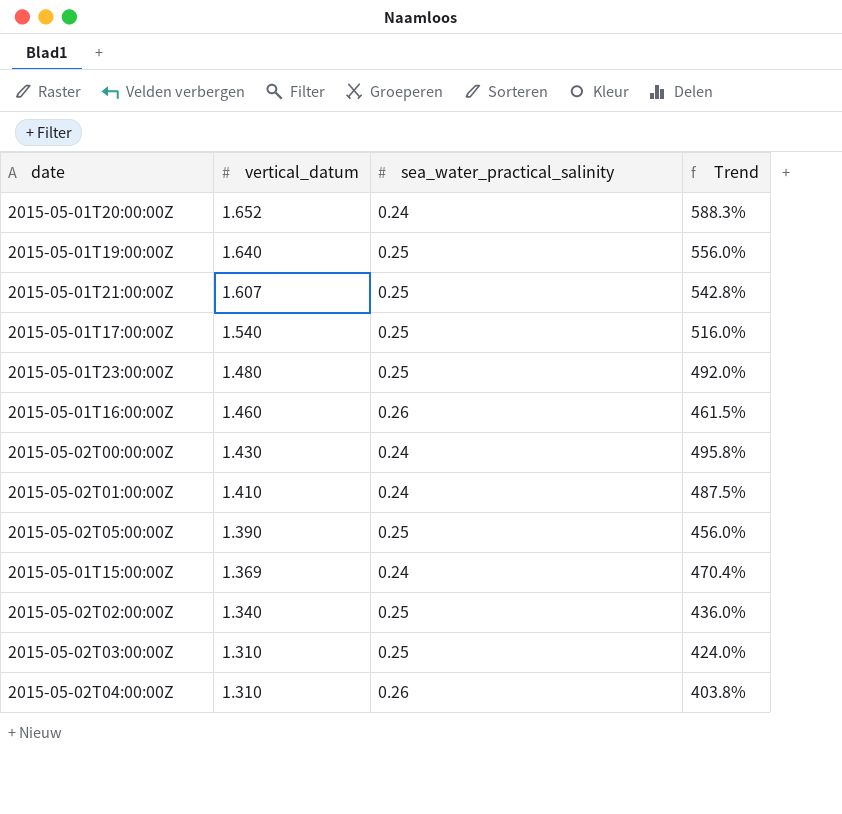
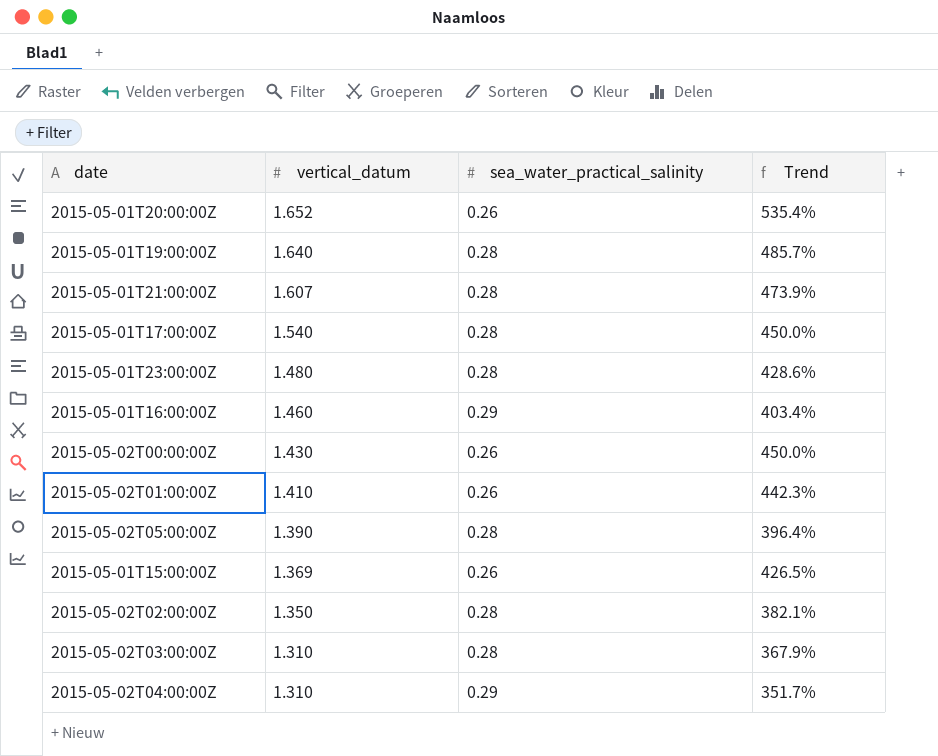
2015-05-01T20:00:00Z | sea_water_practical_salinity: 0.24 -> 0.26
2015-05-01T20:00:00Z | Trend: 588.3% -> 535.4%
2015-05-01T19:00:00Z | sea_water_practical_salinity: 0.25 -> 0.28
2015-05-01T19:00:00Z | Trend: 556.0% -> 485.7%
2015-05-01T21:00:00Z | sea_water_practical_salinity: 0.25 -> 0.28
2015-05-01T21:00:00Z | Trend: 542.8% -> 473.9%
2015-05-01T17:00:00Z | sea_water_practical_salinity: 0.25 -> 0.28
2015-05-01T17:00:00Z | Trend: 516.0% -> 450.0%
2015-05-01T23:00:00Z | sea_water_practical_salinity: 0.25 -> 0.28
2015-05-01T23:00:00Z | Trend: 492.0% -> 428.6%
2015-05-01T16:00:00Z | sea_water_practical_salinity: 0.26 -> 0.29
2015-05-01T16:00:00Z | Trend: 461.5% -> 403.4%
2015-05-02T00:00:00Z | sea_water_practical_salinity: 0.24 -> 0.26
2015-05-02T00:00:00Z | Trend: 495.8% -> 450.0%
2015-05-02T01:00:00Z | sea_water_practical_salinity: 0.24 -> 0.26
2015-05-02T01:00:00Z | Trend: 487.5% -> 442.3%
2015-05-02T05:00:00Z | sea_water_practical_salinity: 0.25 -> 0.28
2015-05-02T05:00:00Z | Trend: 456.0% -> 396.4%
2015-05-01T15:00:00Z | sea_water_practical_salinity: 0.24 -> 0.26
2015-05-01T15:00:00Z | Trend: 470.4% -> 426.5%
2015-05-02T02:00:00Z | vertical_datum: 1.340 -> 1.350
2015-05-02T02:00:00Z | sea_water_practical_salinity: 0.25 -> 0.28
2015-05-02T02:00:00Z | Trend: 436.0% -> 382.1%
2015-05-02T03:00:00Z | sea_water_practical_salinity: 0.25 -> 0.28
2015-05-02T03:00:00Z | Trend: 424.0% -> 367.9%
2015-05-02T04:00:00Z | sea_water_practical_salinity: 0.26 -> 0.29
2015-05-02T04:00:00Z | Trend: 403.8% -> 351.7%

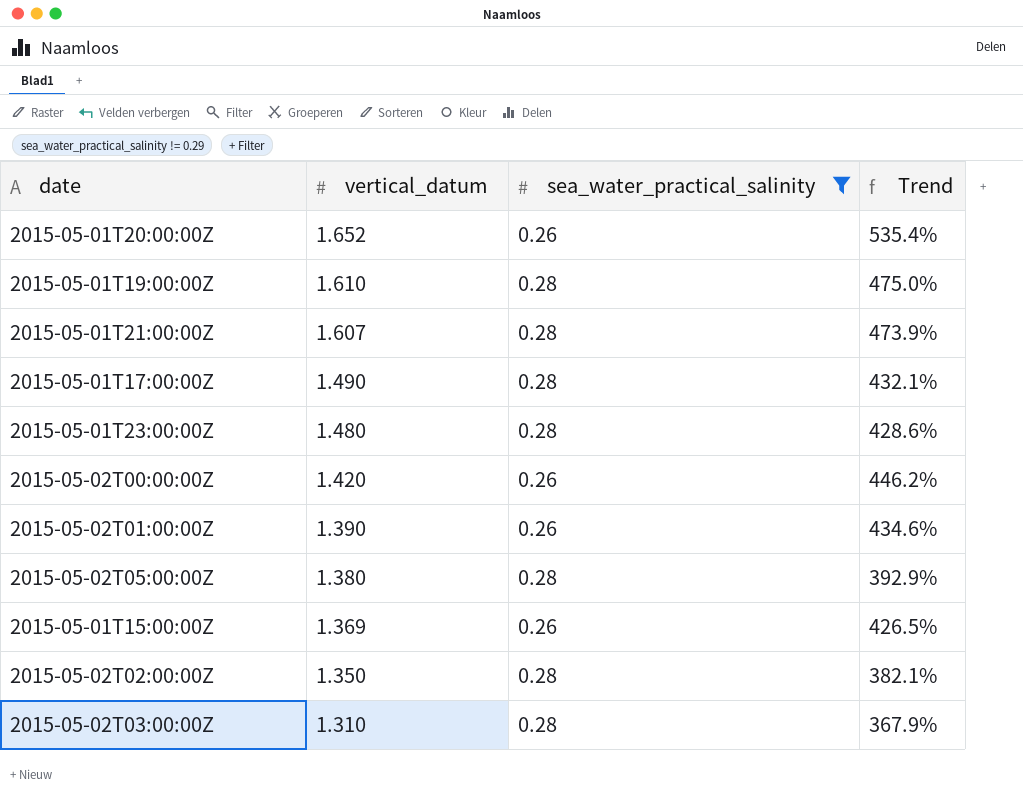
filter: none -> sea_water_practical_salinity != 0.29
2015-05-01T19:00:00Z | vertical_datum: 1.640 -> 1.610
2015-05-01T19:00:00Z | Trend: 485.7% -> 475.0%
2015-05-01T17:00:00Z | vertical_datum: 1.540 -> 1.490
2015-05-01T17:00:00Z | Trend: 450.0% -> 432.1%
2015-05-02T00:00:00Z | vertical_datum: 1.430 -> 1.420
2015-05-02T00:00:00Z | Trend: 450.0% -> 446.2%
2015-05-02T01:00:00Z | vertical_datum: 1.410 -> 1.390
2015-05-02T01:00:00Z | Trend: 442.3% -> 434.6%
2015-05-02T05:00:00Z | vertical_datum: 1.390 -> 1.380
2015-05-02T05:00:00Z | Trend: 396.4% -> 392.9%

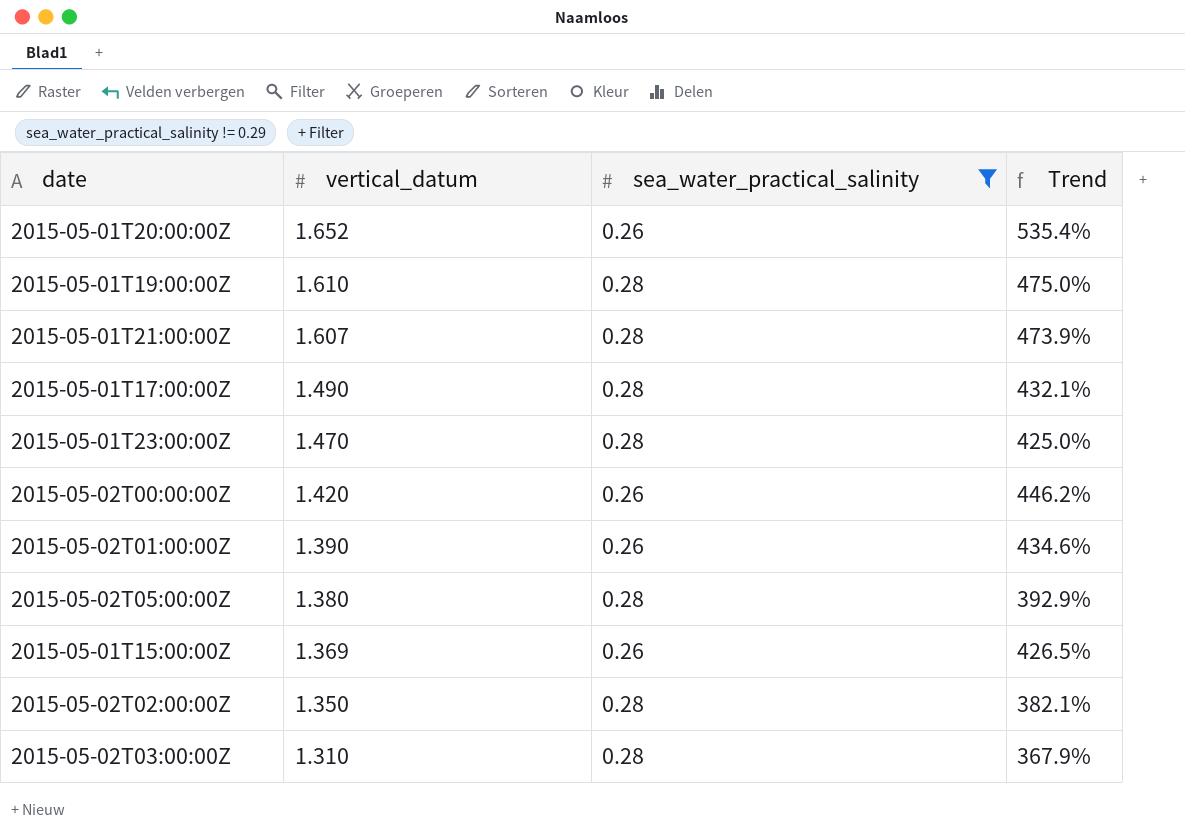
2015-05-01T23:00:00Z | vertical_datum: 1.480 -> 1.470
2015-05-01T23:00:00Z | Trend: 428.6% -> 425.0%

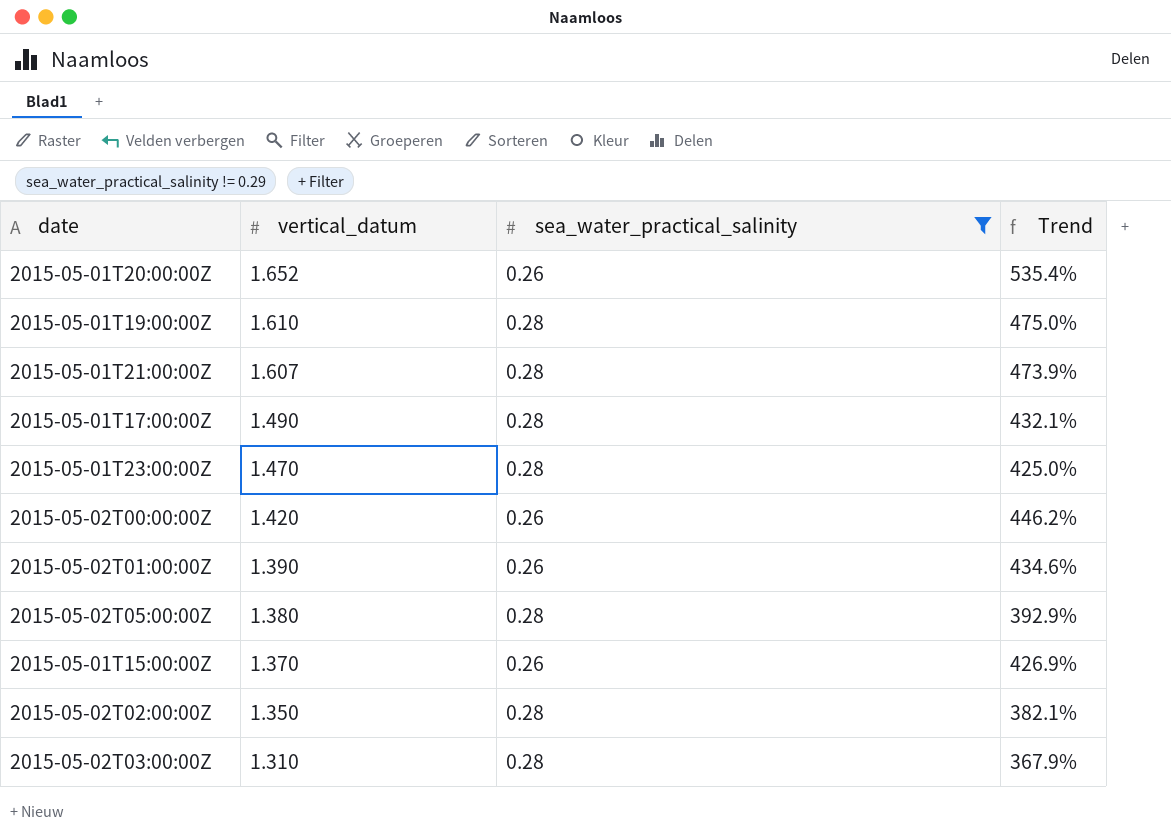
2015-05-01T15:00:00Z | vertical_datum: 1.369 -> 1.370
2015-05-01T15:00:00Z | Trend: 426.5% -> 426.9%

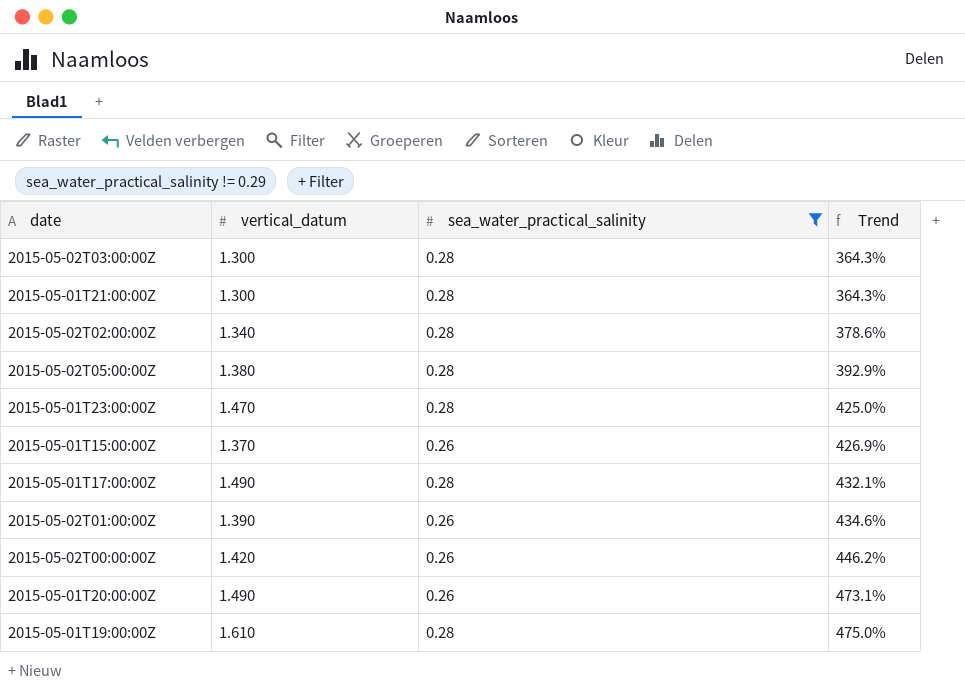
row order: vertical_datum descending -> Trend ascending
2015-05-02T03:00:00Z | vertical_datum: 1.310 -> 1.300
2015-05-02T03:00:00Z | Trend: 367.9% -> 364.3%
2015-05-01T21:00:00Z | vertical_datum: 1.607 -> 1.300
2015-05-01T21:00:00Z | Trend: 473.9% -> 364.3%
2015-05-02T02:00:00Z | vertical_datum: 1.350 -> 1.340
2015-05-02T02:00:00Z | Trend: 382.1% -> 378.6%
2015-05-01T20:00:00Z | vertical_datum: 1.652 -> 1.490
2015-05-01T20:00:00Z | Trend: 535.4% -> 473.1%

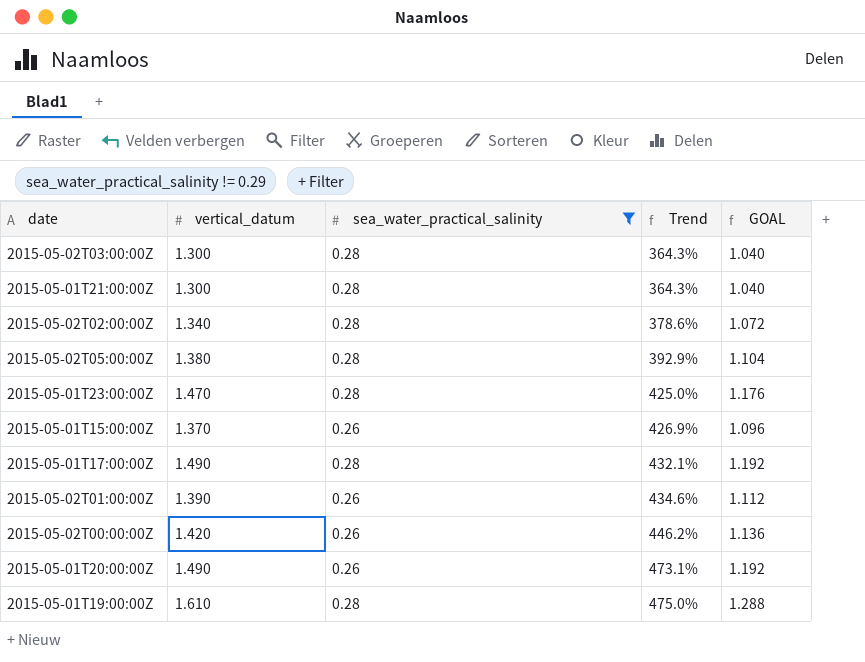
column GOAL | formula: none -> [vertical_datum] * 0.8

